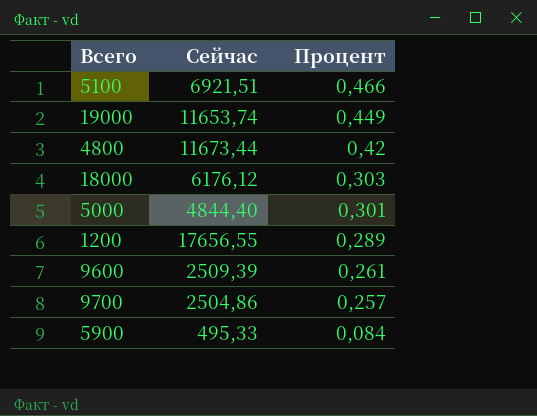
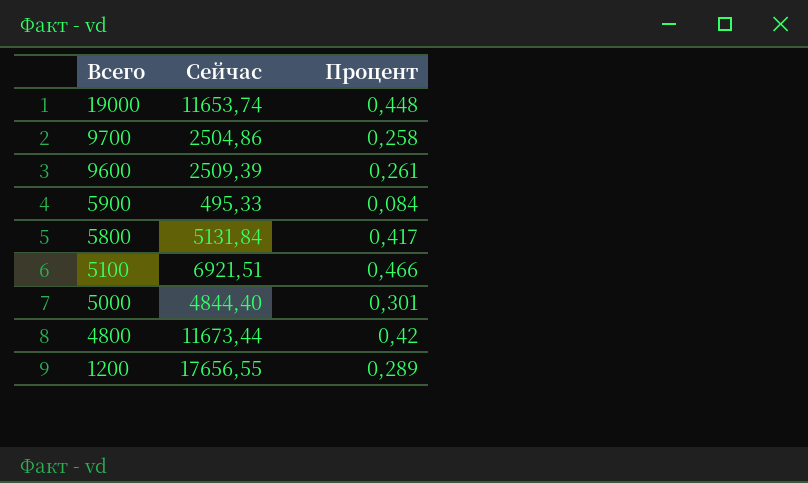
row order: Процент descending -> Всего descending
row 18000: 6176,12 | 0,303 -> none
19000 | Процент: 0,449 -> 0,448
9700 | Процент: 0,257 -> 0,258
row 5800: none -> 5131,84 | 0,417

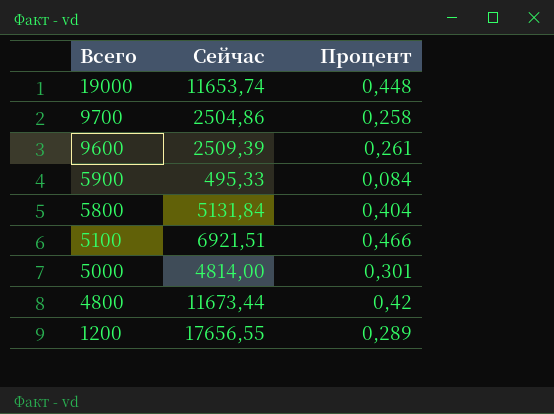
5800 | Процент: 0,417 -> 0,404
5000 | Сейчас: 4844,40 -> 4814,00

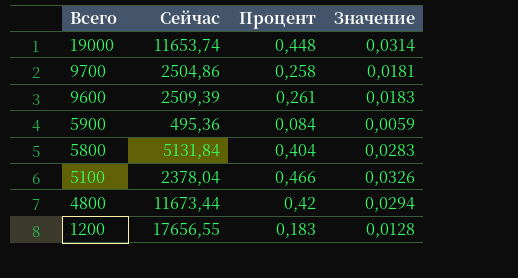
column Значение | formula: none -> [Процент] * 0,07
row 5000: 4814,00 | 0,301 -> none
5900 | Сейчас: 495,33 -> 495,36
5100 | Сейчас: 6921,51 -> 2378,04
1200 | Процент: 0,289 -> 0,183

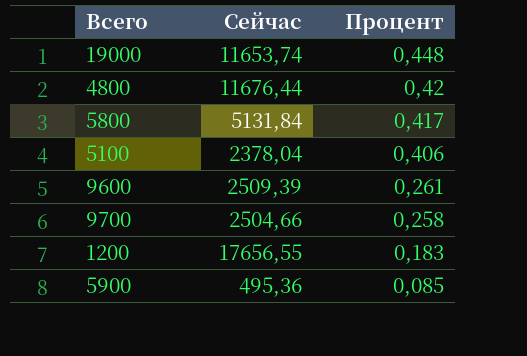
row order: Всего descending -> Процент descending
column Значение | formula: [Процент] * 0,07 -> none
4800 | Сейчас: 11673,44 -> 11676,44
5800 | Процент: 0,404 -> 0,417
5100 | Процент: 0,466 -> 0,406
9700 | Сейчас: 2504,86 -> 2504,66
5900 | Процент: 0,084 -> 0,085

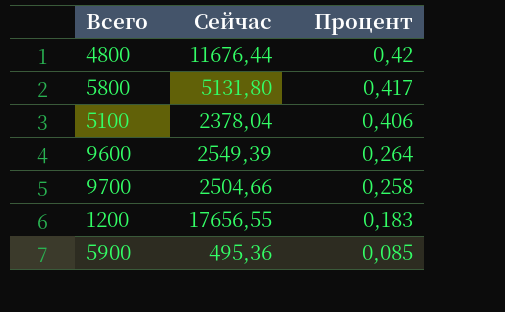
row 19000: 11653,74 | 0,448 -> none
5800 | Сейчас: 5131,84 -> 5131,80
9600 | Сейчас: 2509,39 -> 2549,39
9600 | Процент: 0,261 -> 0,264

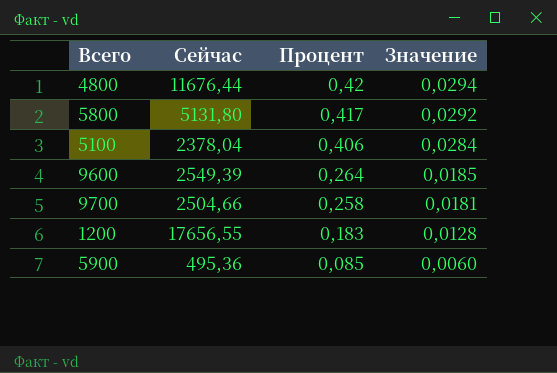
column Значение | formula: none -> [Процент] * 0,07

